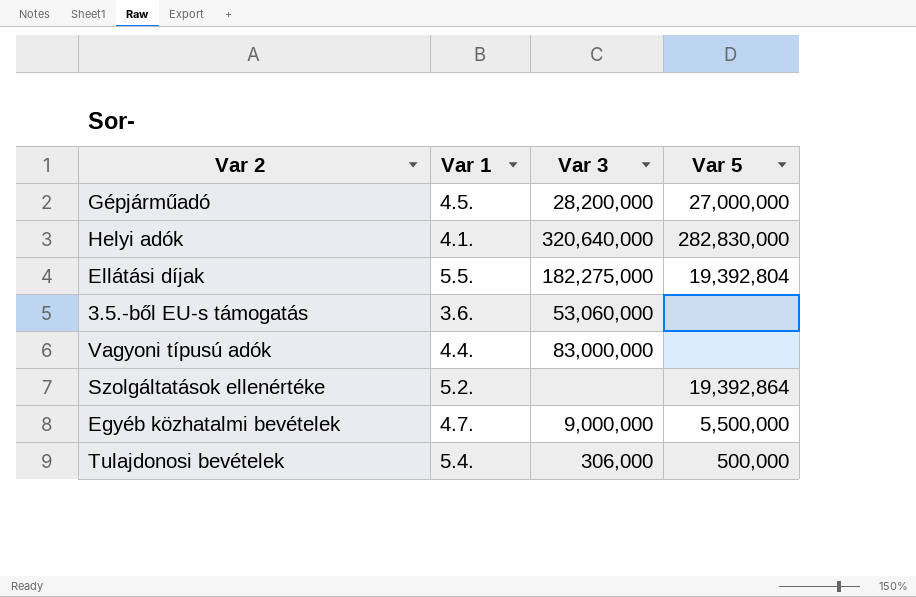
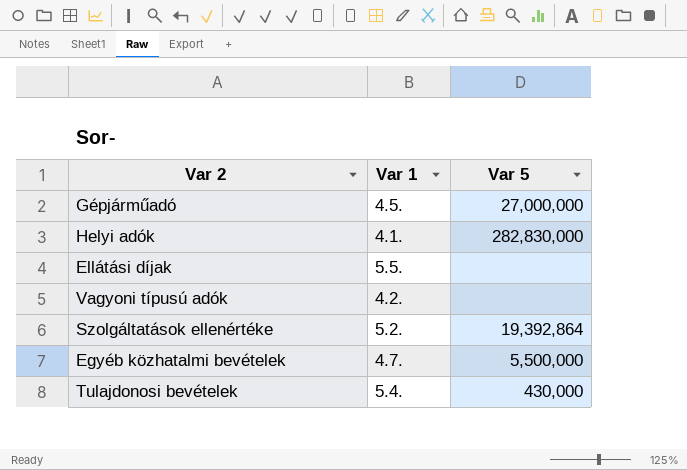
column Var 3 | position: 3 -> none
row 3.5.-ből EU-s támogatás: 3.6. | 53,060,000 | none -> none
Ellátási díjak | Var 5: 19,392,804 -> none
Vagyoni típusú adók | Var 1: 4.4. -> 4.2.
Tulajdonosi bevételek | Var 5: 500,000 -> 430,000

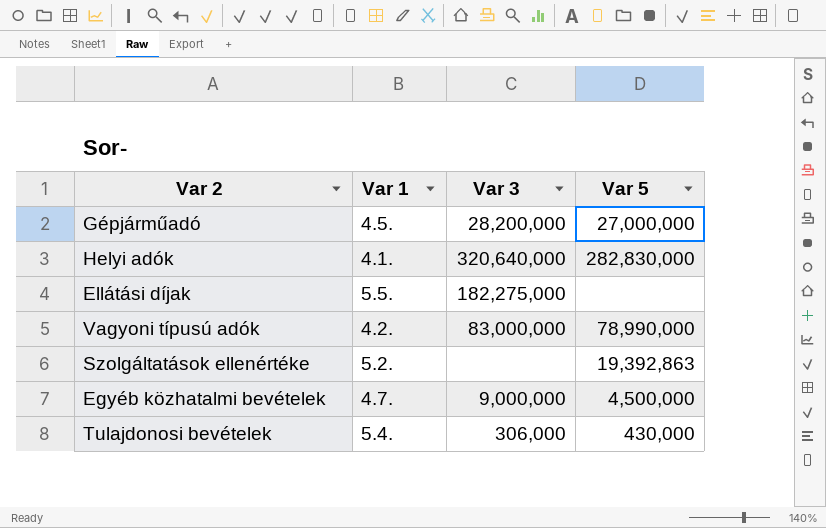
column Var 3 | position: none -> 3
Vagyoni típusú adók | Var 5: none -> 78,990,000
Szolgáltatások ellenértéke | Var 5: 19,392,864 -> 19,392,863
Egyéb közhatalmi bevételek | Var 5: 5,500,000 -> 4,500,000

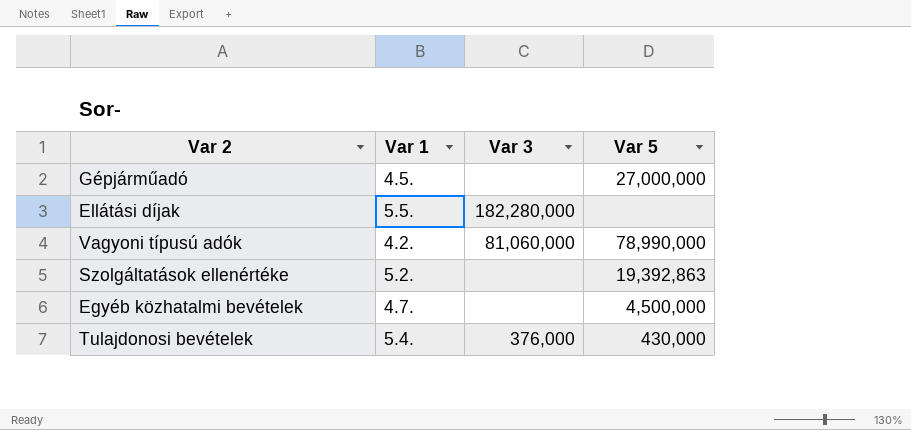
row Helyi adók: 4.1. | 320,640,000 | 282,830,000 -> none
Gépjárműadó | Var 3: 28,200,000 -> none
Ellátási díjak | Var 3: 182,275,000 -> 182,280,000
Vagyoni típusú adók | Var 3: 83,000,000 -> 81,060,000
Egyéb közhatalmi bevételek | Var 3: 9,000,000 -> none
Tulajdonosi bevételek | Var 3: 306,000 -> 376,000

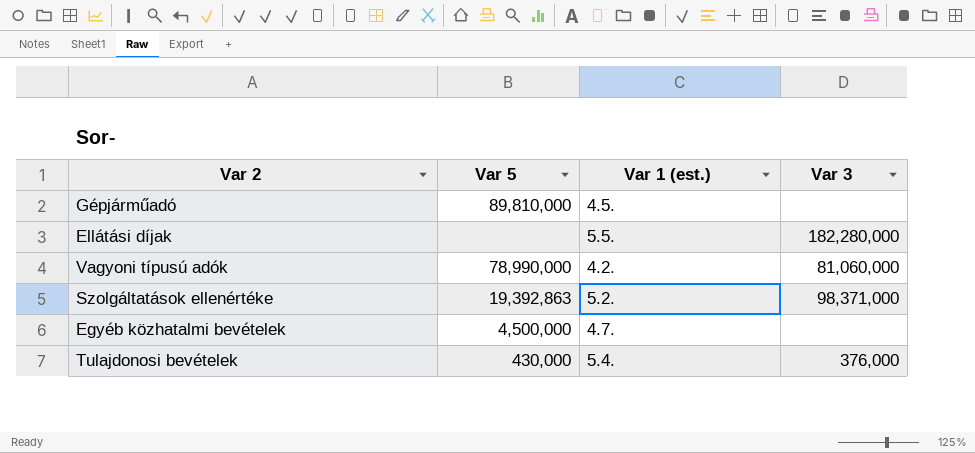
column Var 5 | position: 4 -> 2
column name: Var 1 -> Var 1 (est.)
Gépjárműadó | Var 5: 27,000,000 -> 89,810,000
Szolgáltatások ellenértéke | Var 3: none -> 98,371,000

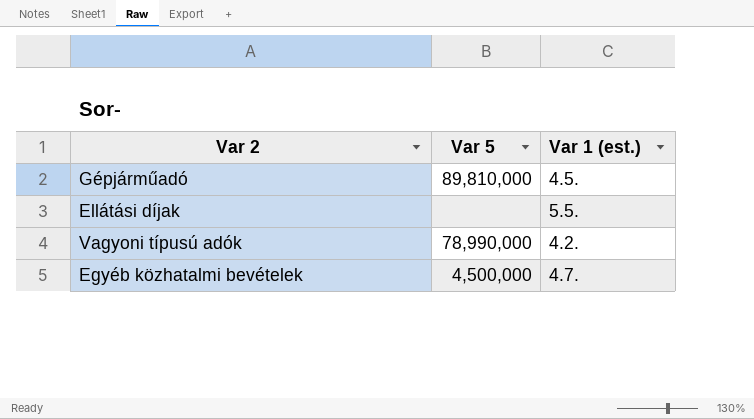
column Var 3 | position: 4 -> none
row Szolgáltatások ellenértéke: 19,392,863 | 5.2. | 98,371,000 -> none
row Tulajdonosi bevételek: 430,000 | 5.4. | 376,000 -> none

